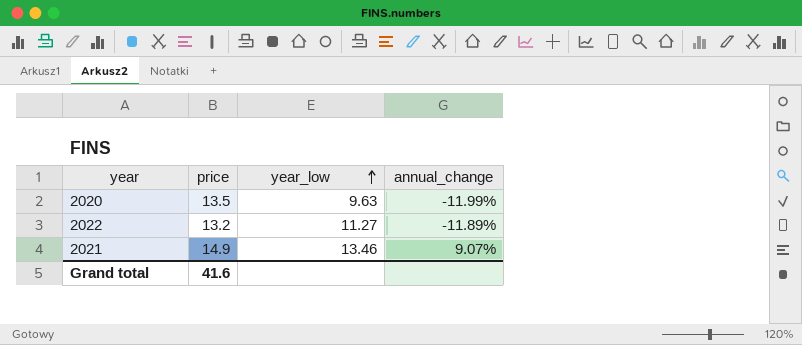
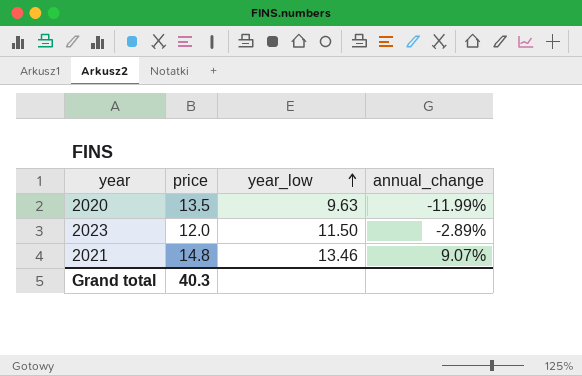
row 2022: 13.2 | 11.27 | -11.89% -> none
row 2023: none -> 12.0 | 11.50 | -2.89%
2021 | price: 14.9 -> 14.8
Grand total | price: 41.6 -> 40.3

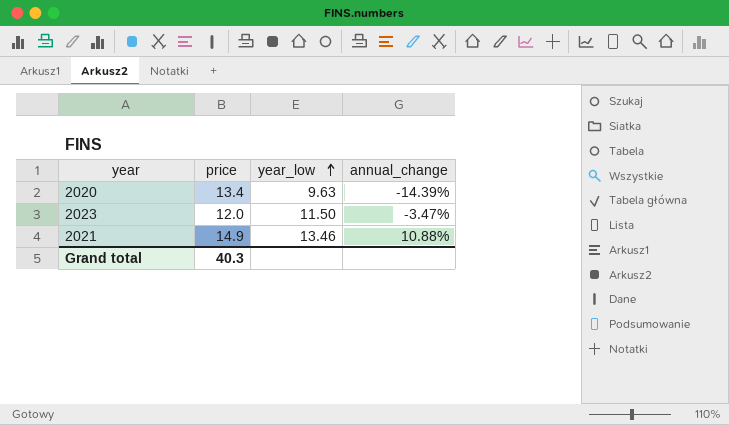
2020 | price: 13.5 -> 13.4
2020 | annual_change: -11.99% -> -14.39%
2023 | annual_change: -2.89% -> -3.47%
2021 | price: 14.8 -> 14.9
2021 | annual_change: 9.07% -> 10.88%

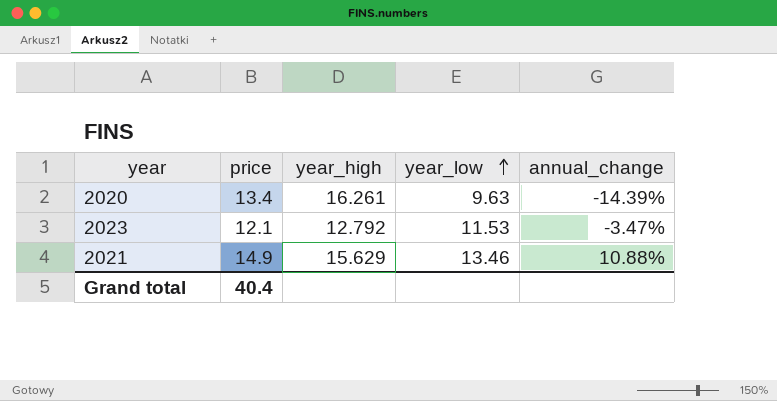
column year_high | position: none -> 3
2023 | price: 12.0 -> 12.1
2023 | year_low: 11.50 -> 11.53
Grand total | price: 40.3 -> 40.4

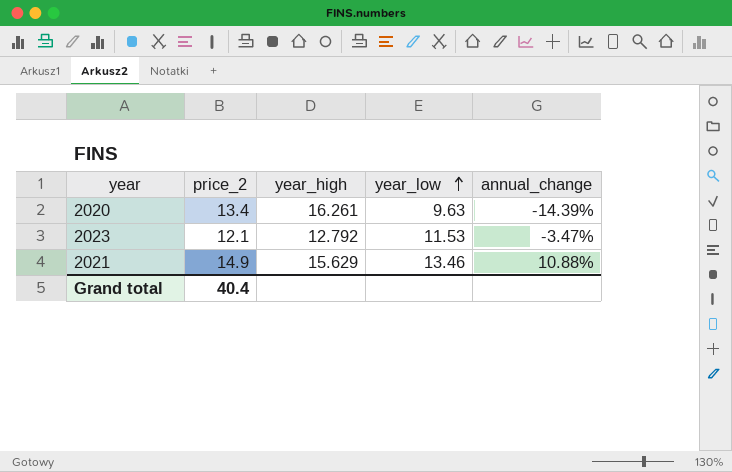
column name: price -> price_2

